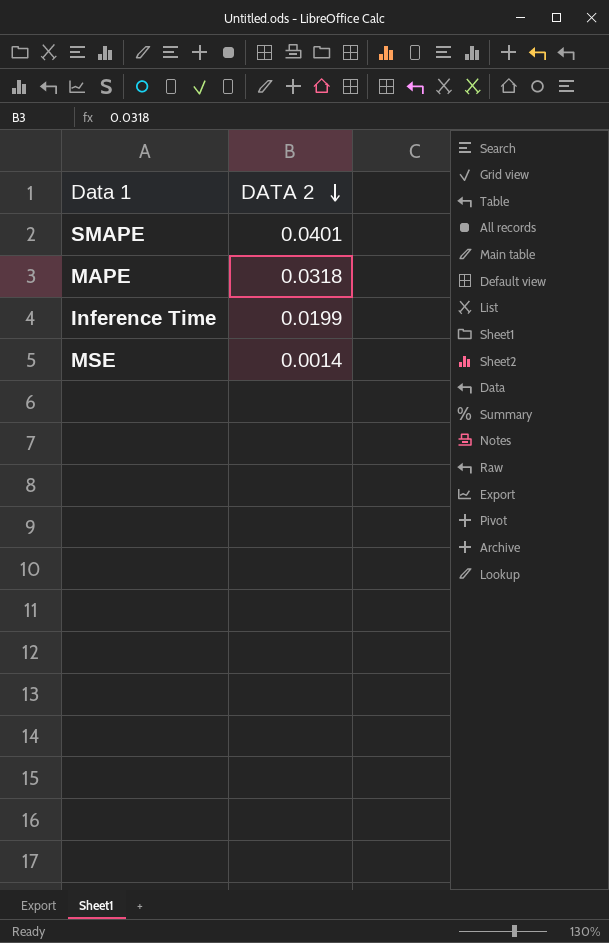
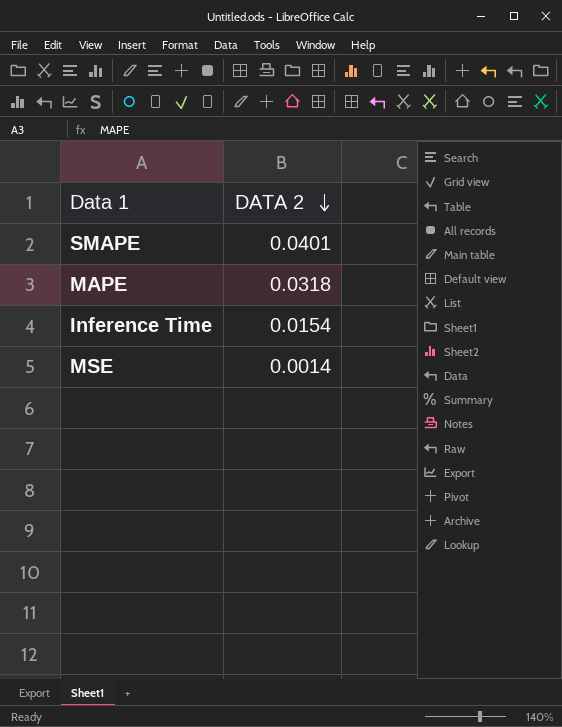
Inference Time | DATA 2: 0.0199 -> 0.0154

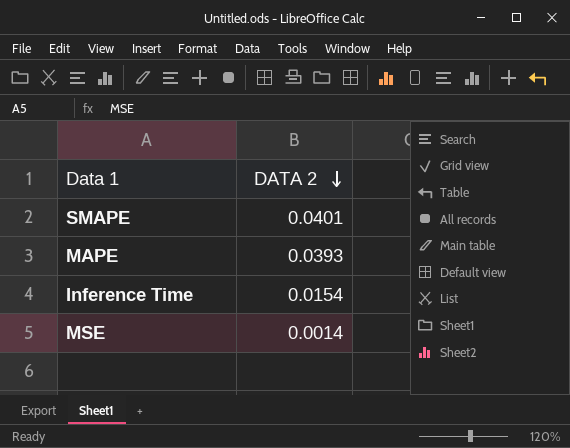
MAPE | DATA 2: 0.0318 -> 0.0393

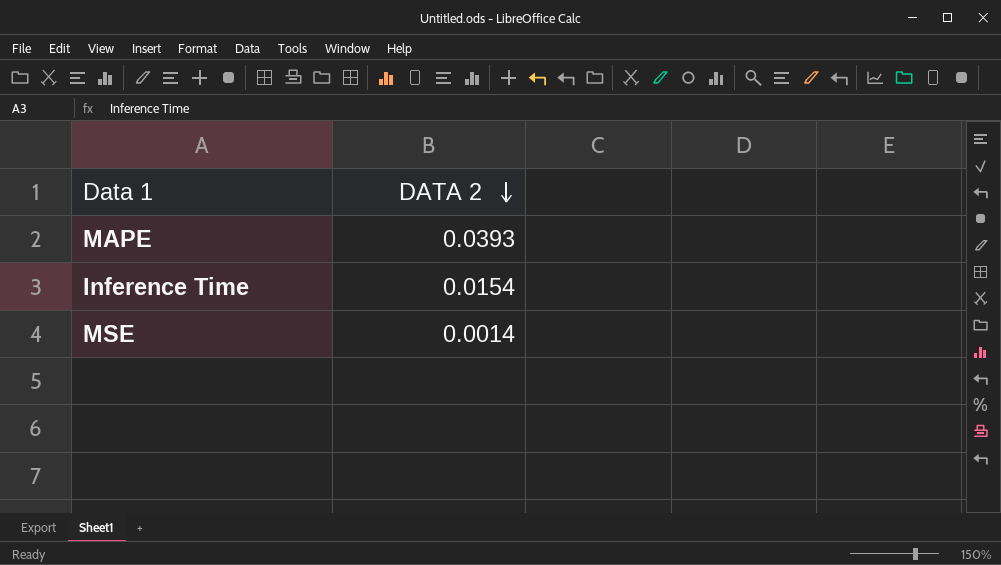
row SMAPE: 0.0401 -> none

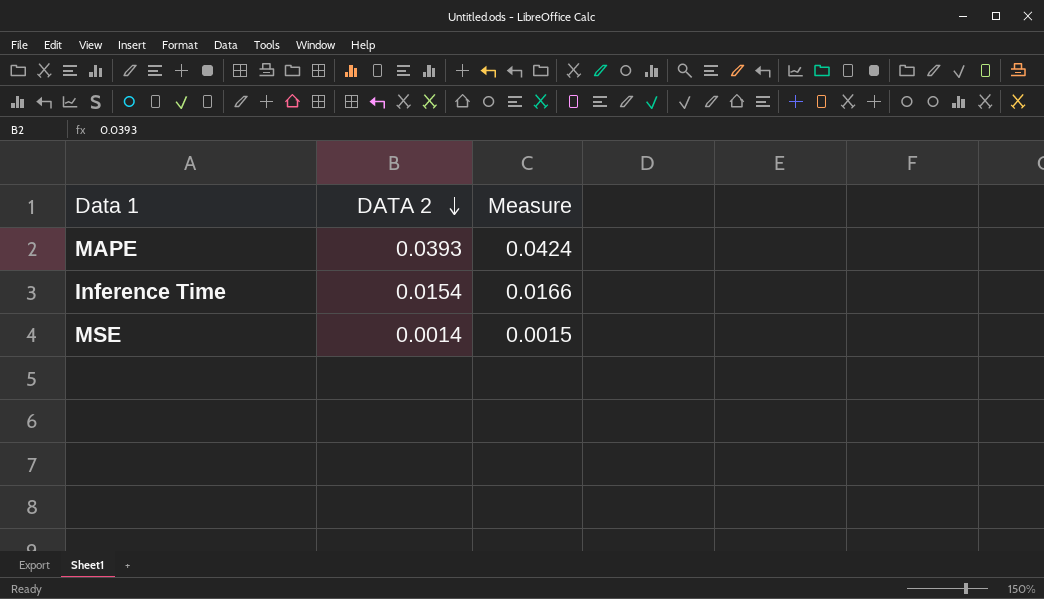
column Measure | formula: none -> [DATA 2] * 1.08

